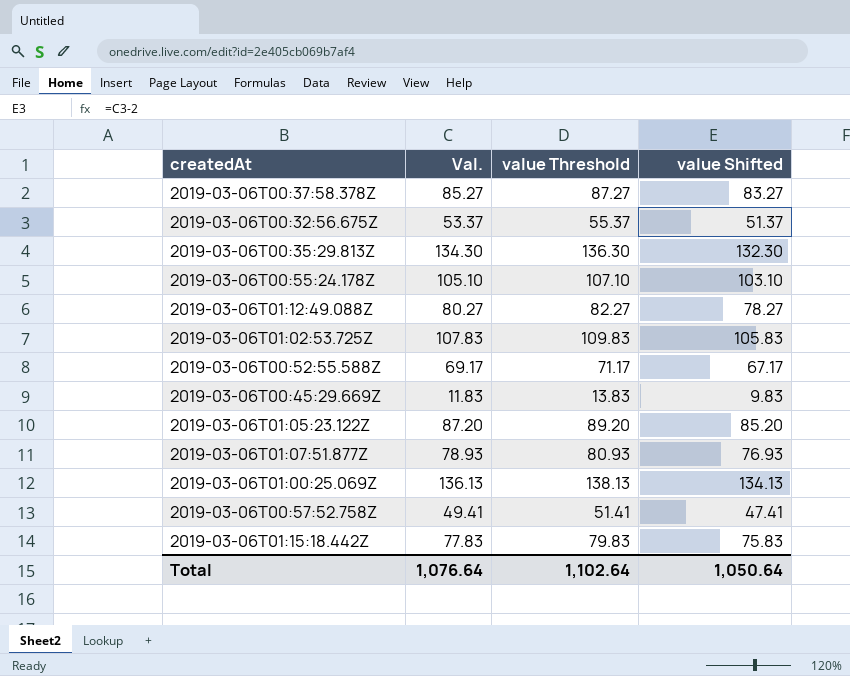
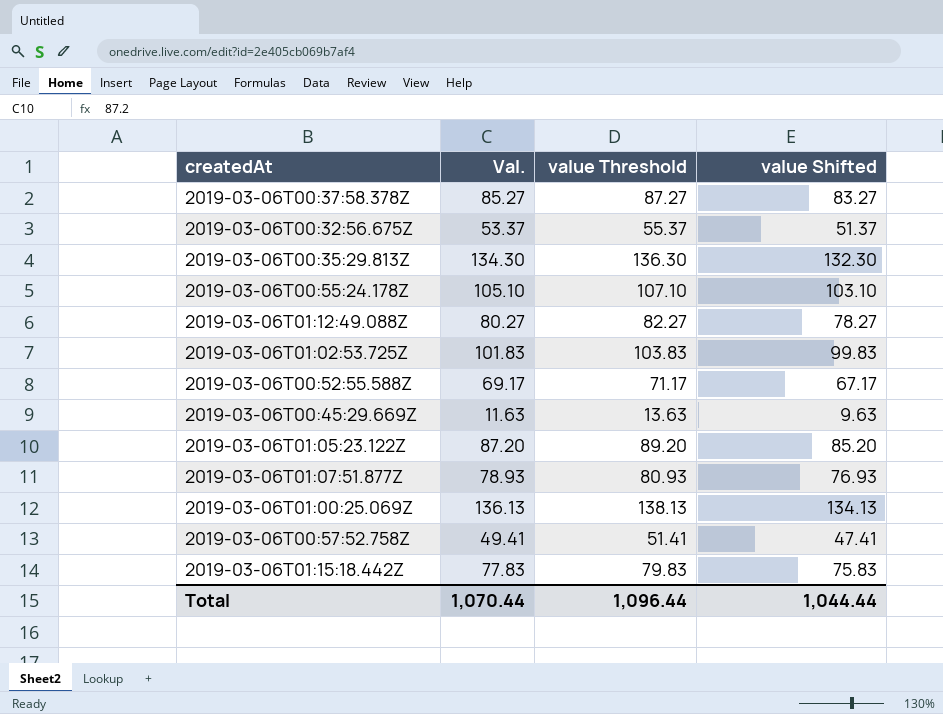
2019-03-06T01:02:53.725Z | Val.: 107.83 -> 101.83
2019-03-06T01:02:53.725Z | value Threshold: 109.83 -> 103.83
2019-03-06T01:02:53.725Z | value Shifted: 105.83 -> 99.83
2019-03-06T00:45:29.669Z | Val.: 11.83 -> 11.63
2019-03-06T00:45:29.669Z | value Threshold: 13.83 -> 13.63
2019-03-06T00:45:29.669Z | value Shifted: 9.83 -> 9.63
Total | Val.: 1,076.64 -> 1,070.44
Total | value Threshold: 1,102.64 -> 1,096.44
Total | value Shifted: 1,050.64 -> 1,044.44

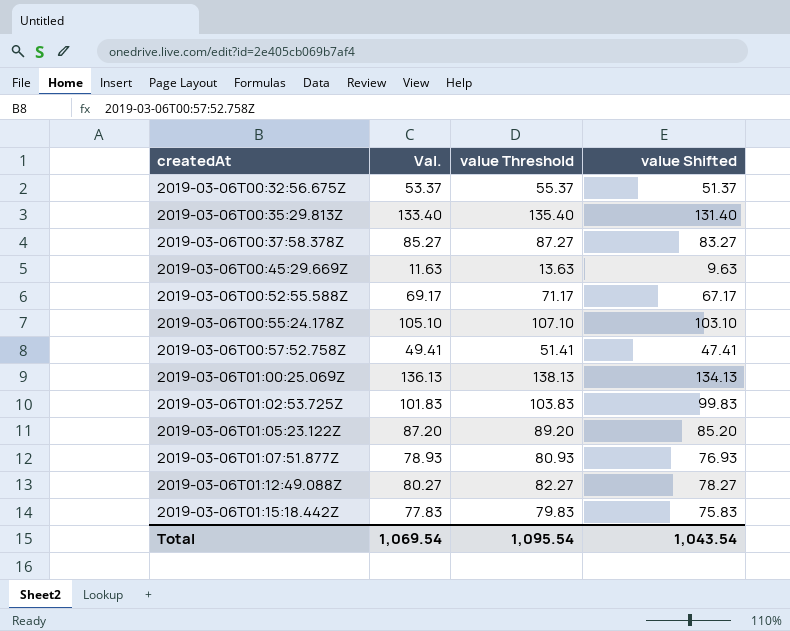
row order: none -> createdAt ascending
2019-03-06T00:35:29.813Z | Val.: 134.30 -> 133.40
2019-03-06T00:35:29.813Z | value Threshold: 136.30 -> 135.40
2019-03-06T00:35:29.813Z | value Shifted: 132.30 -> 131.40
Total | Val.: 1,070.44 -> 1,069.54
Total | value Threshold: 1,096.44 -> 1,095.54
Total | value Shifted: 1,044.44 -> 1,043.54

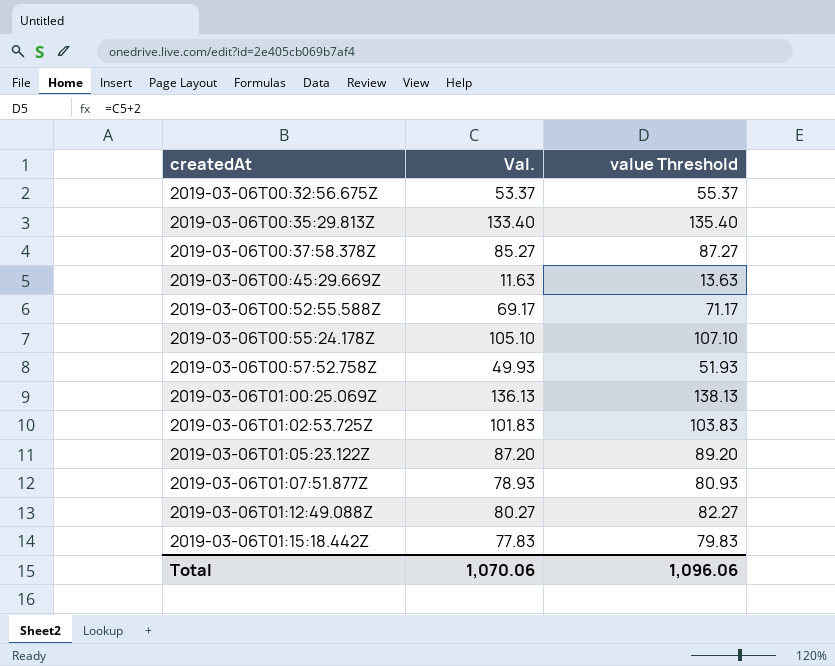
column value Shifted | formula: [Val.] - 2 -> none
2019-03-06T00:57:52.758Z | Val.: 49.41 -> 49.93
2019-03-06T00:57:52.758Z | value Threshold: 51.41 -> 51.93
Total | Val.: 1,069.54 -> 1,070.06
Total | value Threshold: 1,095.54 -> 1,096.06

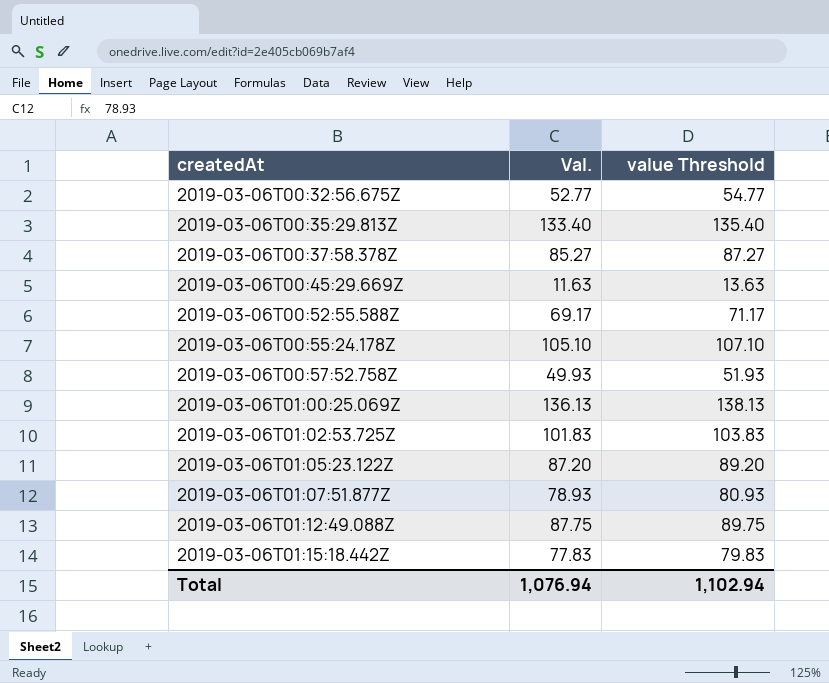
2019-03-06T00:32:56.675Z | Val.: 53.37 -> 52.77
2019-03-06T00:32:56.675Z | value Threshold: 55.37 -> 54.77
2019-03-06T01:12:49.088Z | Val.: 80.27 -> 87.75
2019-03-06T01:12:49.088Z | value Threshold: 82.27 -> 89.75
Total | Val.: 1,070.06 -> 1,076.94
Total | value Threshold: 1,096.06 -> 1,102.94

